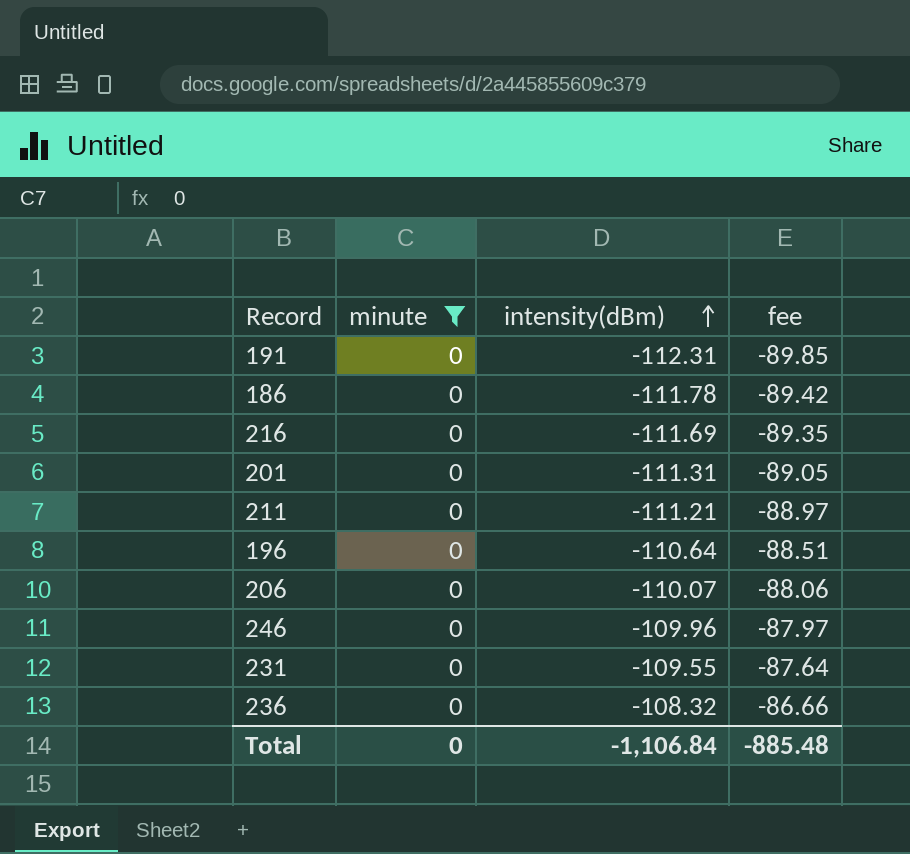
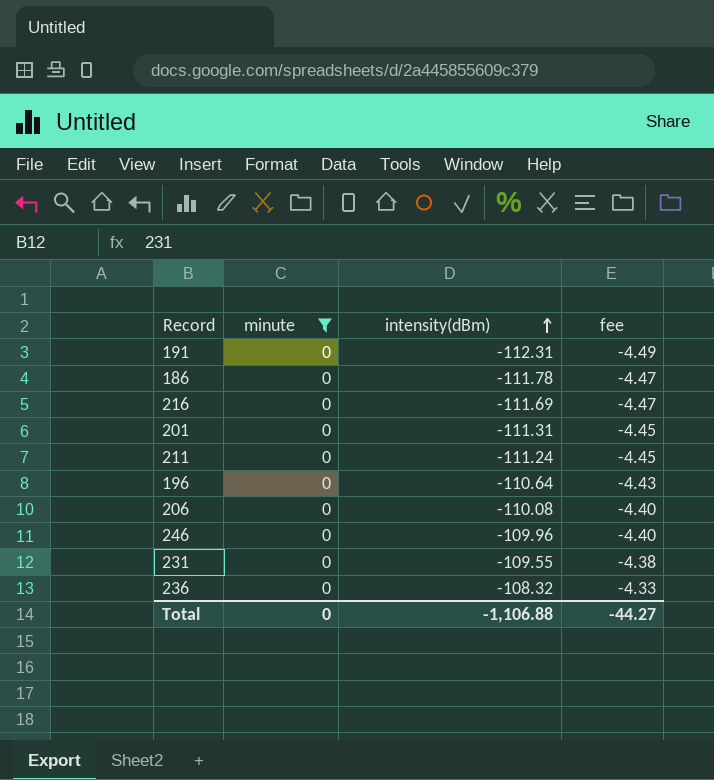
column fee | formula: [intensity(dBm)] * 0.8 -> [intensity(dBm)] * 0.04
211 | intensity(dBm): -111.21 -> -111.24
206 | intensity(dBm): -110.07 -> -110.08
Total | intensity(dBm): -1,106.84 -> -1,106.88
Total | fee: -885.48 -> -44.27

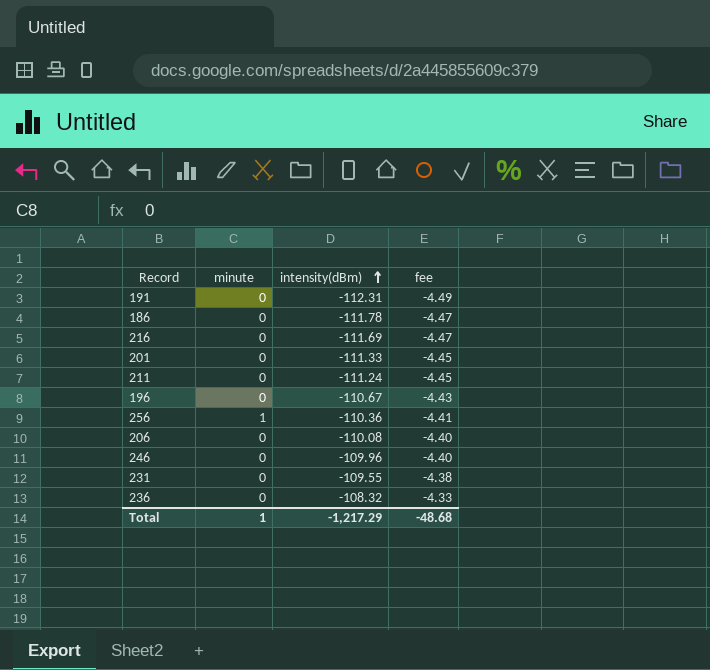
filter: minute = 0 -> none
201 | intensity(dBm): -111.31 -> -111.33
196 | intensity(dBm): -110.64 -> -110.67
Total | minute: 0 -> 1
Total | intensity(dBm): -1,106.88 -> -1,217.29
Total | fee: -44.27 -> -48.68

